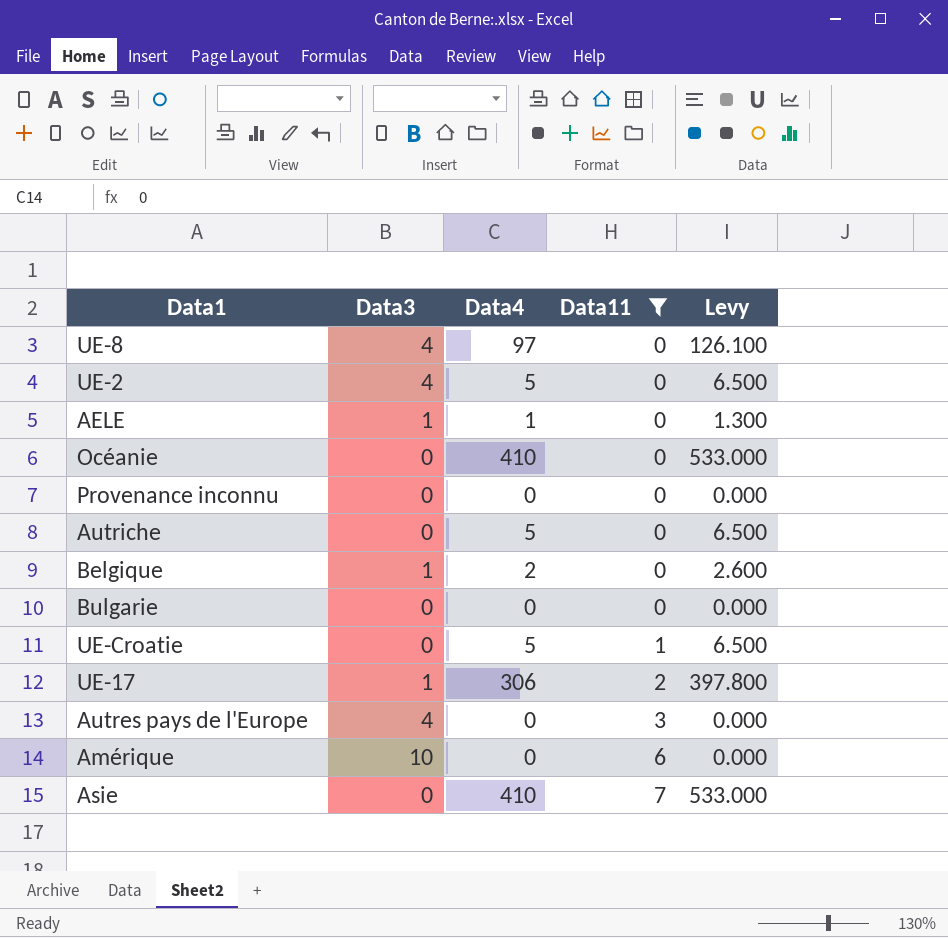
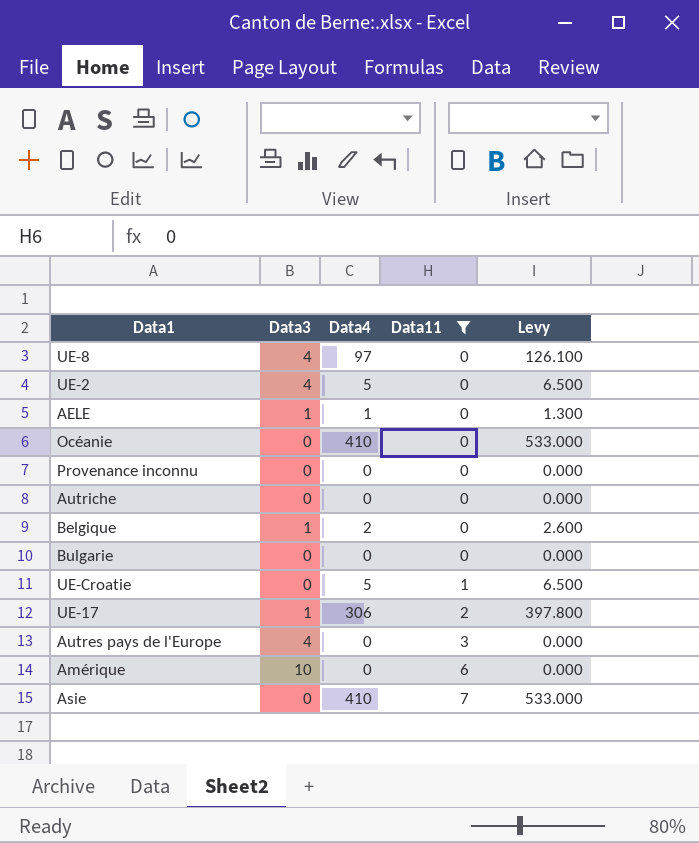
Autriche | Data4: 5 -> 0
Autriche | Levy: 6.500 -> 0.000

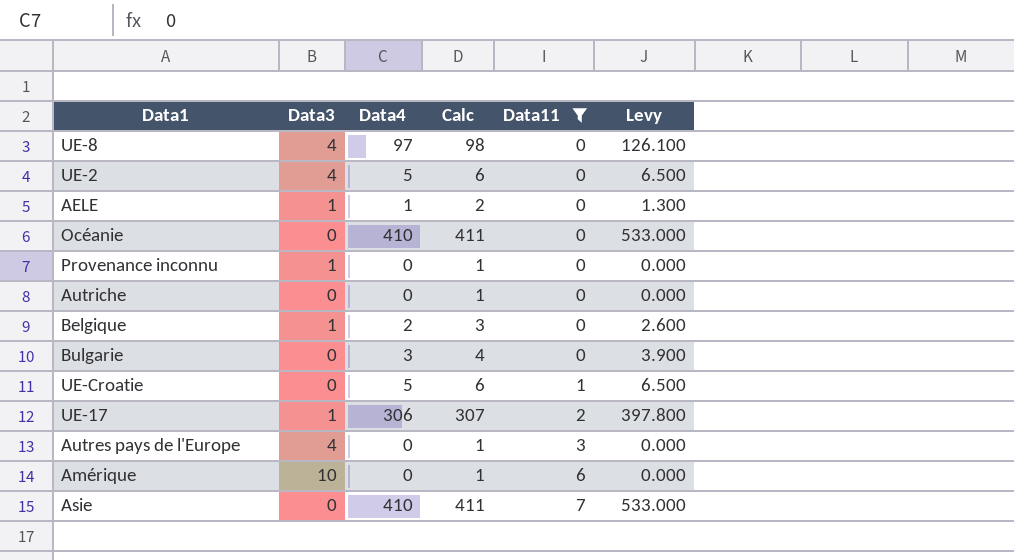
column Calc | formula: none -> [Data4] + 1
Provenance inconnu | Data3: 0 -> 1
Bulgarie | Data4: 0 -> 3
Bulgarie | Levy: 0.000 -> 3.900

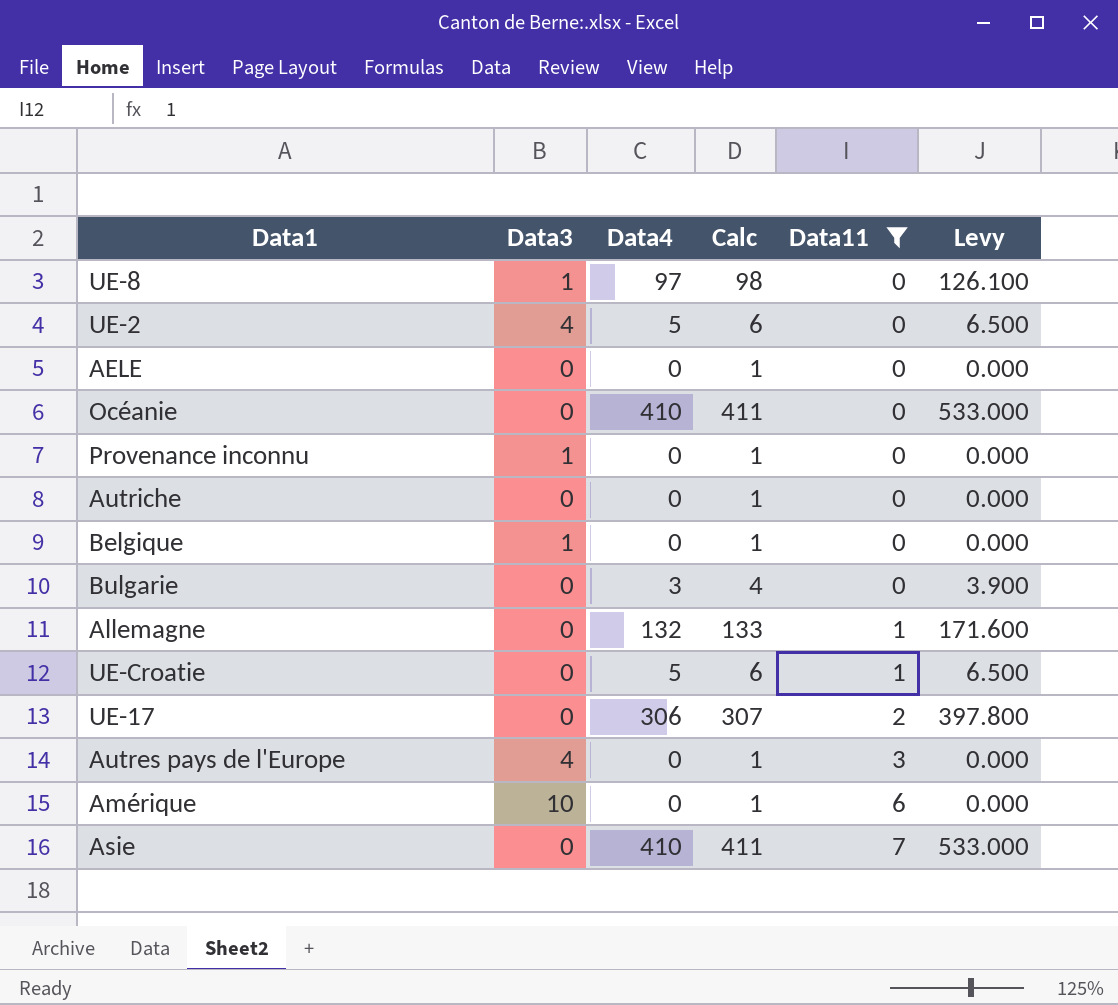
UE-8 | Data3: 4 -> 1
AELE | Data3: 1 -> 0
AELE | Data4: 1 -> 0
AELE | Calc: 2 -> 1
AELE | Levy: 1.300 -> 0.000
Belgique | Data4: 2 -> 0
Belgique | Calc: 3 -> 1
Belgique | Levy: 2.600 -> 0.000
row Allemagne: none -> 0 | 132 | 133 | 1 | 171.600
UE-17 | Data3: 1 -> 0

